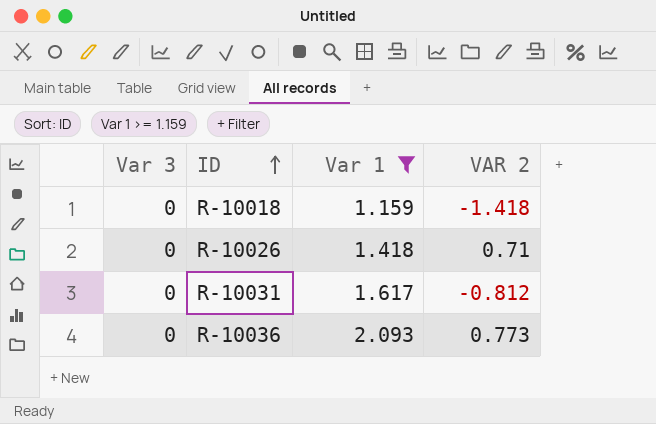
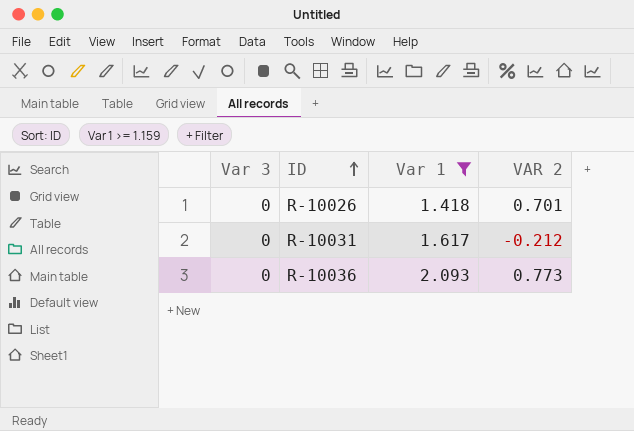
row R-10018: 0 | 1.159 | -1.418 -> none
R-10026 | VAR 2: 0.71 -> 0.701
R-10031 | VAR 2: -0.812 -> -0.212

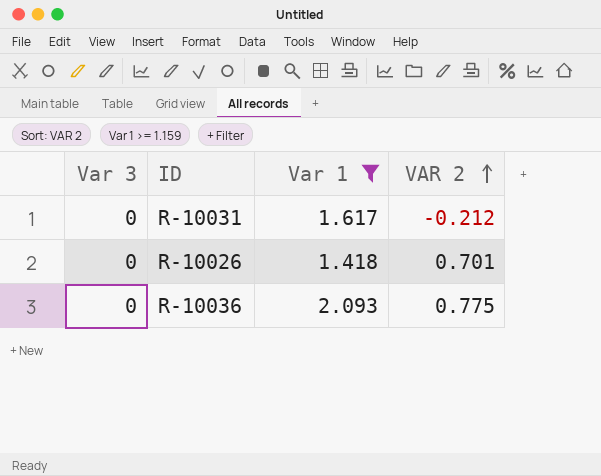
row order: ID ascending -> VAR 2 ascending
R-10036 | VAR 2: 0.773 -> 0.775

